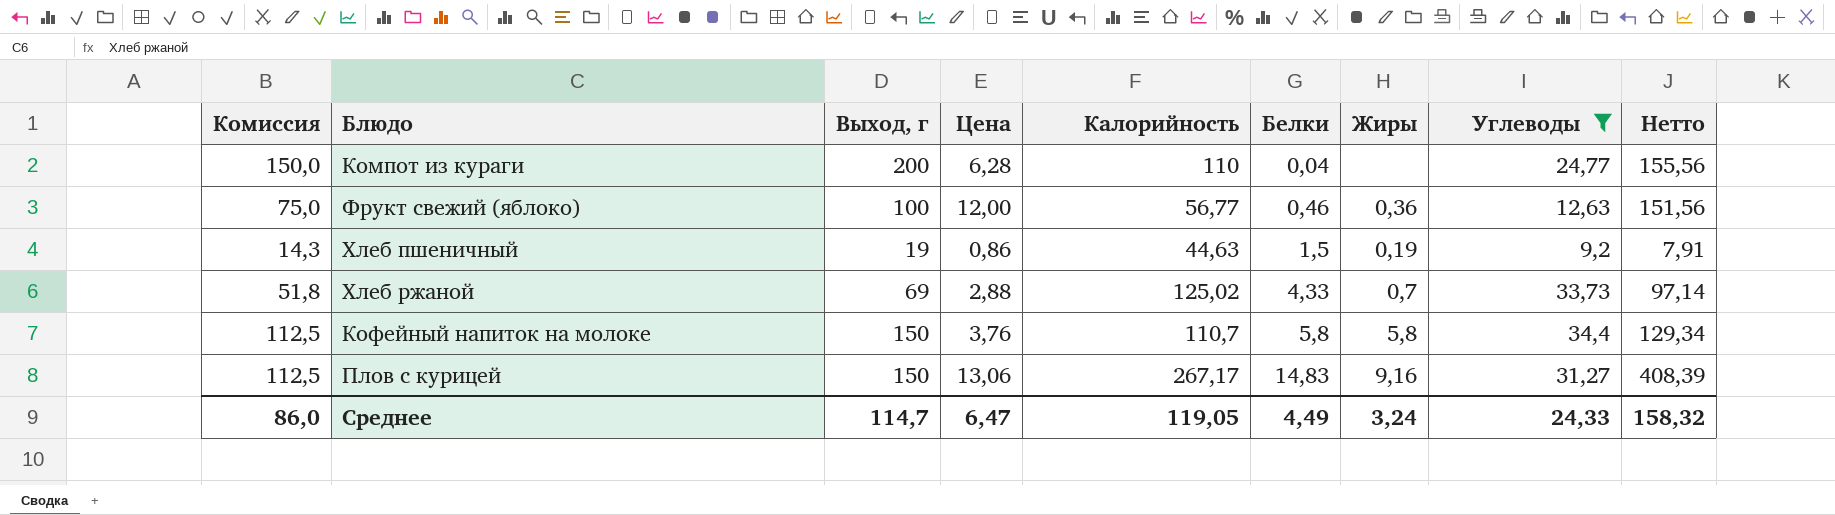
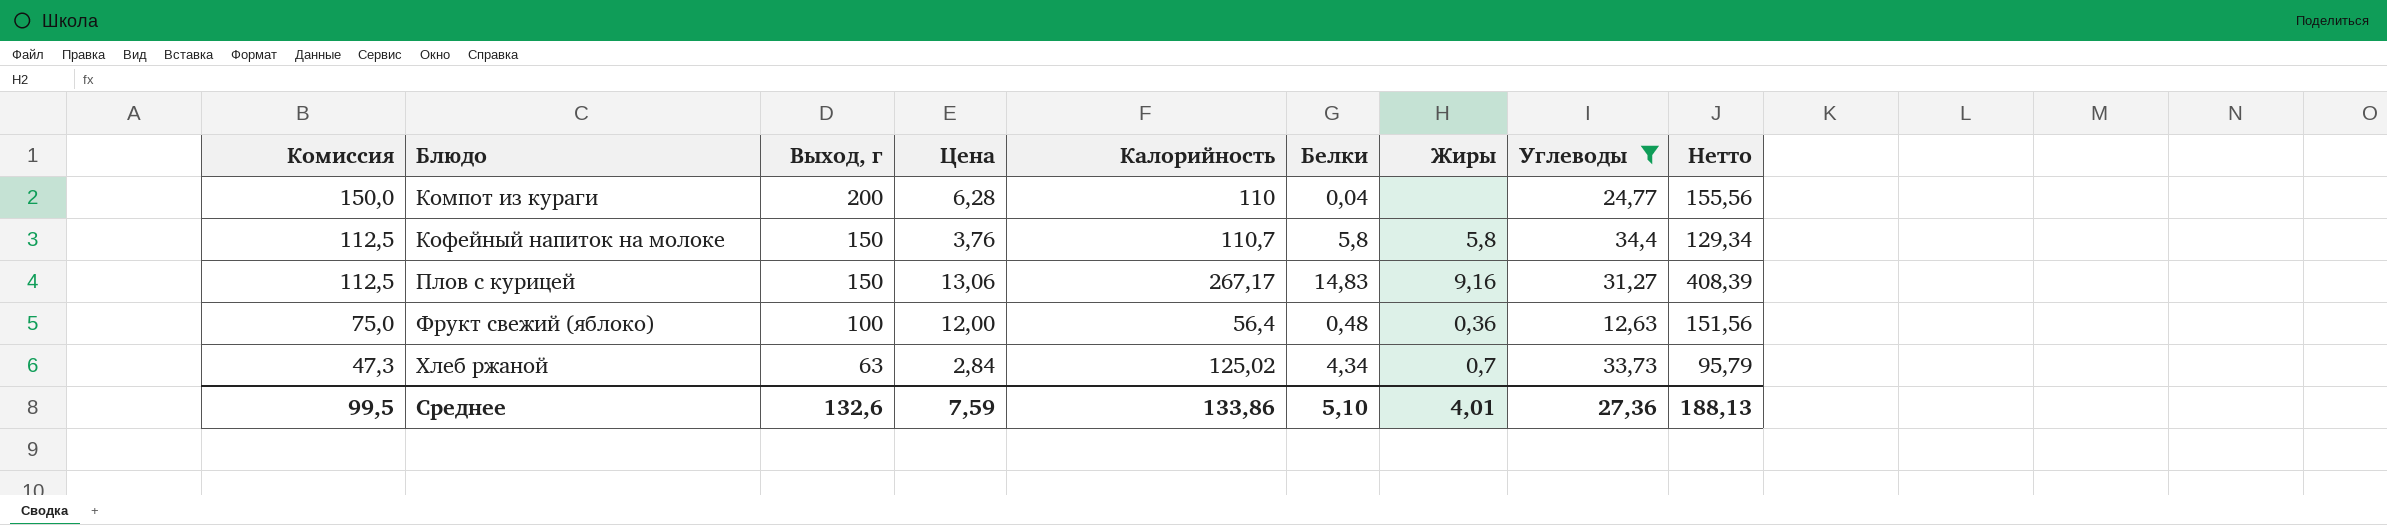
row order: Белки ascending -> Комиссия descending
row Хлеб пшеничный: 14,3 | 19 | 0,86 | 44,63 | 1,5 | 0,19 | 9,2 | 7,91 -> none
Фрукт свежий (яблоко) | Калорийность: 56,77 -> 56,4
Фрукт свежий (яблоко) | Белки: 0,46 -> 0,48
Хлеб ржаной | Комиссия: 51,8 -> 47,3
Хлеб ржаной | Выход, г: 69 -> 63
Хлеб ржаной | Цена: 2,88 -> 2,84
Хлеб ржаной | Белки: 4,33 -> 4,34
Хлеб ржаной | Нетто: 97,14 -> 95,79
Среднее | Комиссия: 86,0 -> 99,5
Среднее | Выход, г: 114,7 -> 132,6
Среднее | Цена: 6,47 -> 7,59
Среднее | Калорийность: 119,05 -> 133,86
Среднее | Белки: 4,49 -> 5,10
Среднее | Жиры: 3,24 -> 4,01
Среднее | Углеводы: 24,33 -> 27,36
Среднее | Нетто: 158,32 -> 188,13

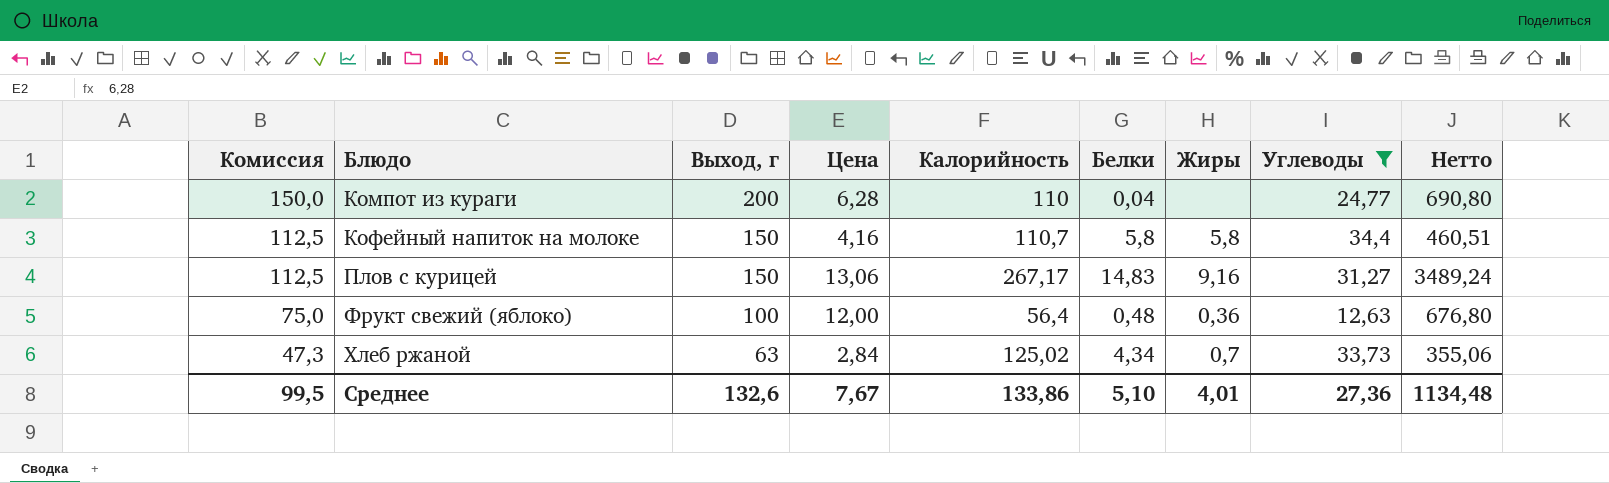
column Нетто | formula: [Цена] * [Углеводы] -> [Цена] * [Калорийность]
Кофейный напиток на молоке | Цена: 3,76 -> 4,16
Среднее | Цена: 7,59 -> 7,67
Среднее | Нетто: 188,13 -> 1134,48

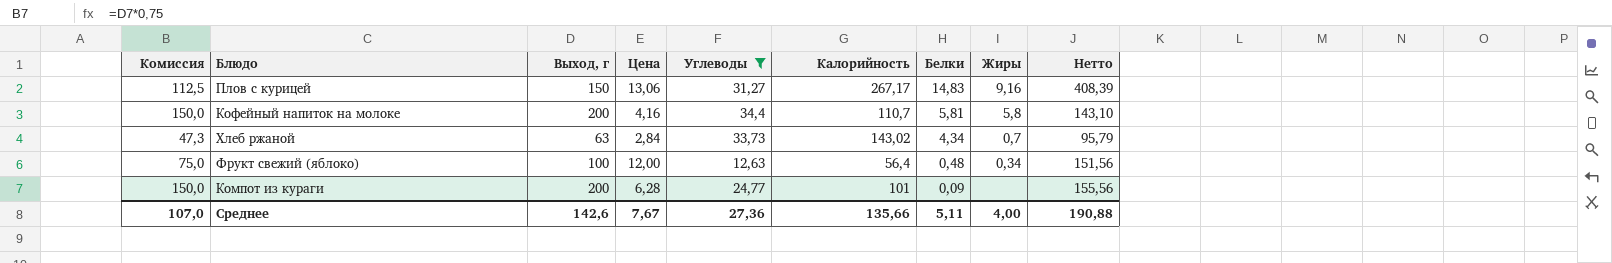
row order: Комиссия descending -> Белки descending
column Углеводы | position: 8 -> 5
column Нетто | formula: [Цена] * [Калорийность] -> [Цена] * [Углеводы]
Кофейный напиток на молоке | Комиссия: 112,5 -> 150,0
Кофейный напиток на молоке | Выход, г: 150 -> 200
Кофейный напиток на молоке | Белки: 5,8 -> 5,81
Хлеб ржаной | Калорийность: 125,02 -> 143,02
Фрукт свежий (яблоко) | Жиры: 0,36 -> 0,34
Компот из кураги | Калорийность: 110 -> 101
Компот из кураги | Белки: 0,04 -> 0,09
Среднее | Комиссия: 99,5 -> 107,0
Среднее | Выход, г: 132,6 -> 142,6
Среднее | Калорийность: 133,86 -> 135,66
Среднее | Белки: 5,10 -> 5,11
Среднее | Жиры: 4,01 -> 4,00
Среднее | Нетто: 1134,48 -> 190,88

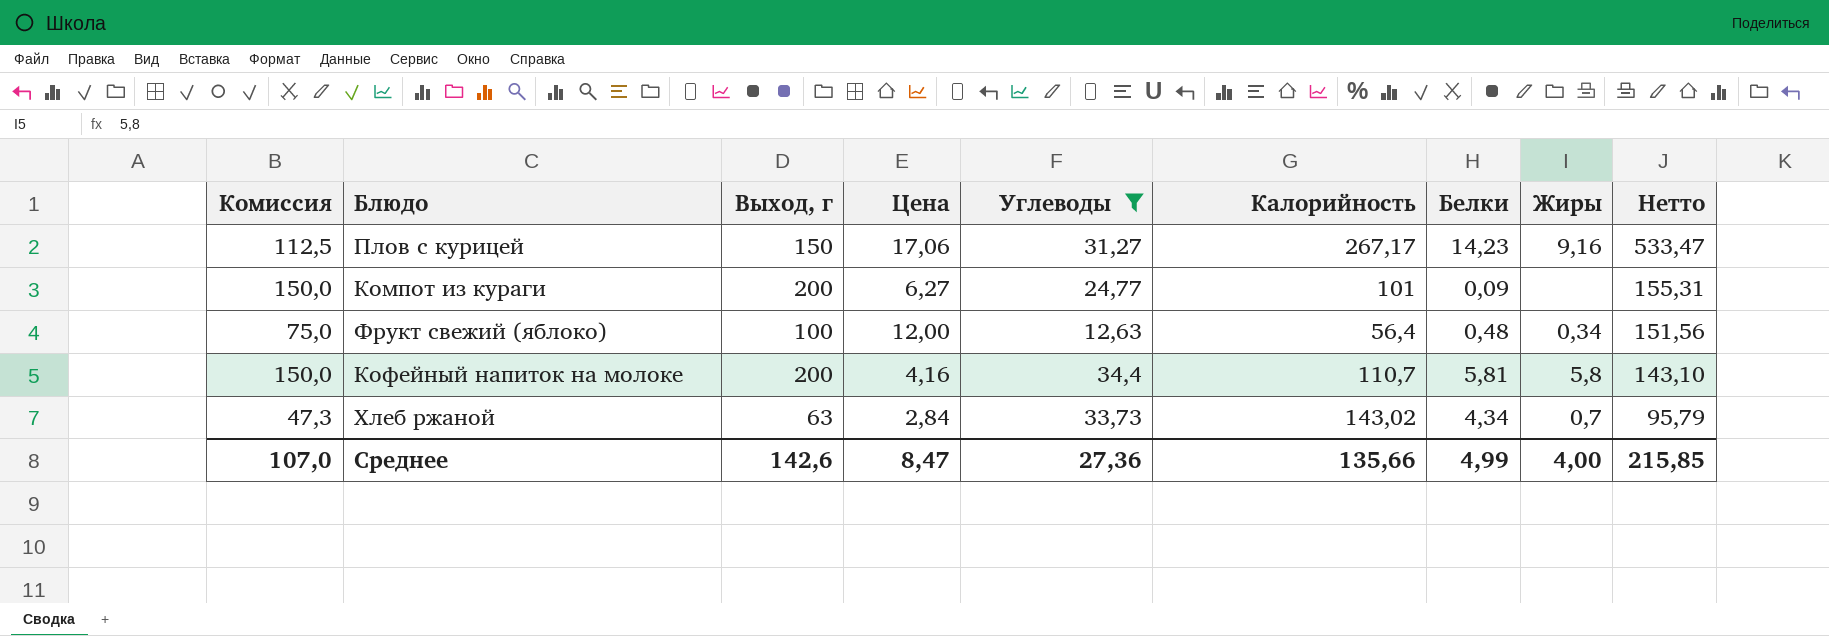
row order: Белки descending -> Нетто descending
Плов с курицей | Цена: 13,06 -> 17,06
Плов с курицей | Белки: 14,83 -> 14,23
Плов с курицей | Нетто: 408,39 -> 533,47
Компот из кураги | Цена: 6,28 -> 6,27
Компот из кураги | Нетто: 155,56 -> 155,31
Среднее | Цена: 7,67 -> 8,47
Среднее | Белки: 5,11 -> 4,99
Среднее | Нетто: 190,88 -> 215,85

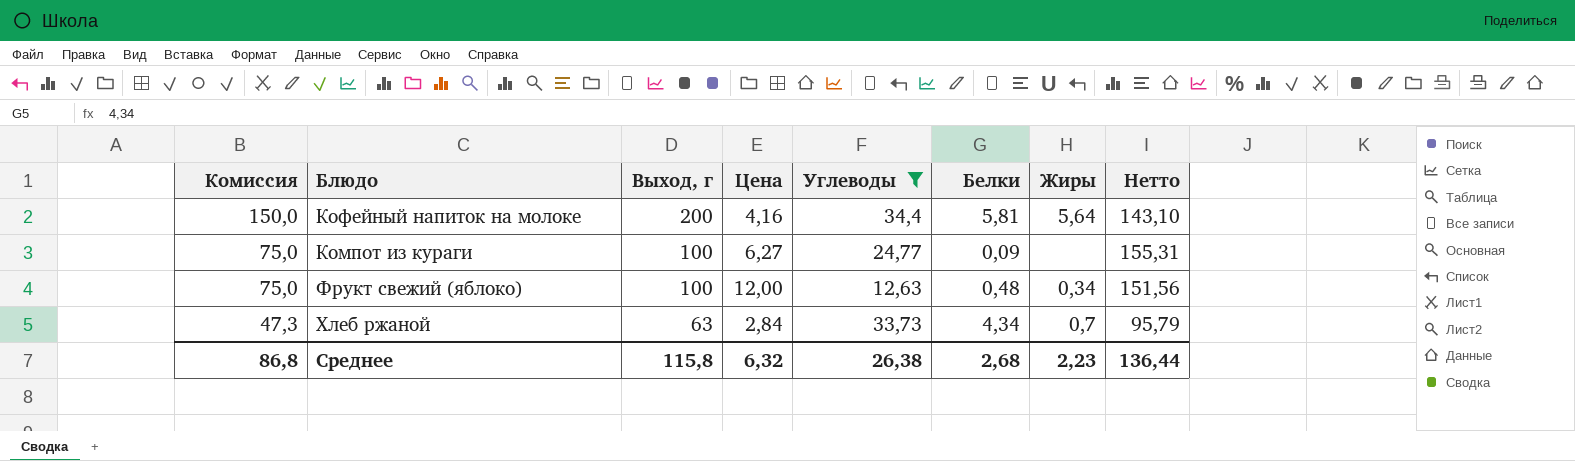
row order: Нетто descending -> Комиссия descending
column Калорийность | position: 6 -> none
row Плов с курицей: 112,5 | 150 | 17,06 | 31,27 | 267,17 | 14,23 | 9,16 | 533,47 -> none
Кофейный напиток на молоке | Жиры: 5,8 -> 5,64
Компот из кураги | Комиссия: 150,0 -> 75,0
Компот из кураги | Выход, г: 200 -> 100
Среднее | Комиссия: 107,0 -> 86,8
Среднее | Выход, г: 142,6 -> 115,8
Среднее | Цена: 8,47 -> 6,32
Среднее | Углеводы: 27,36 -> 26,38
Среднее | Белки: 4,99 -> 2,68
Среднее | Жиры: 4,00 -> 2,23
Среднее | Нетто: 215,85 -> 136,44

